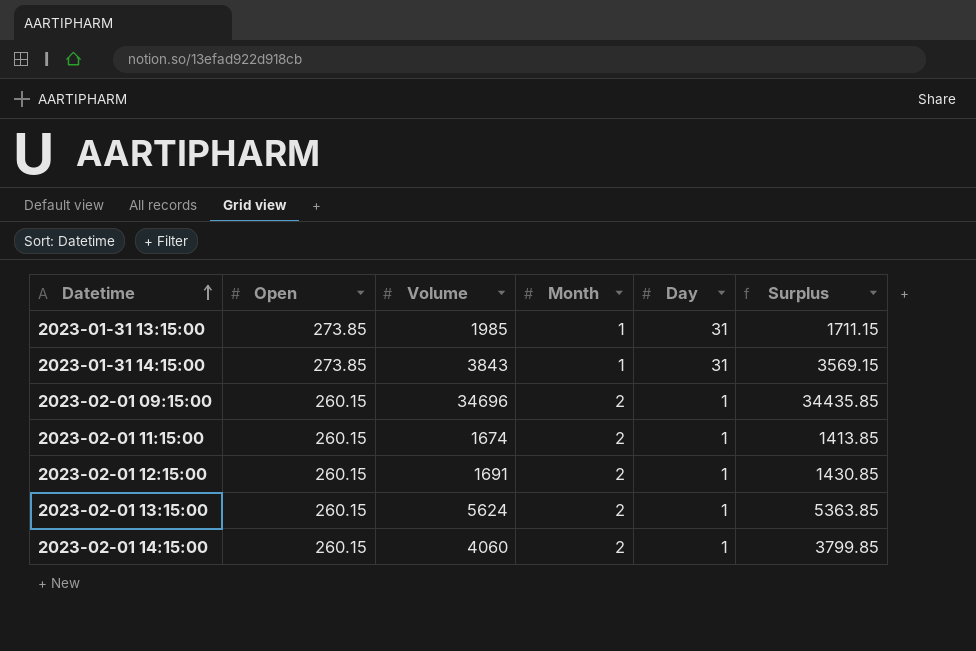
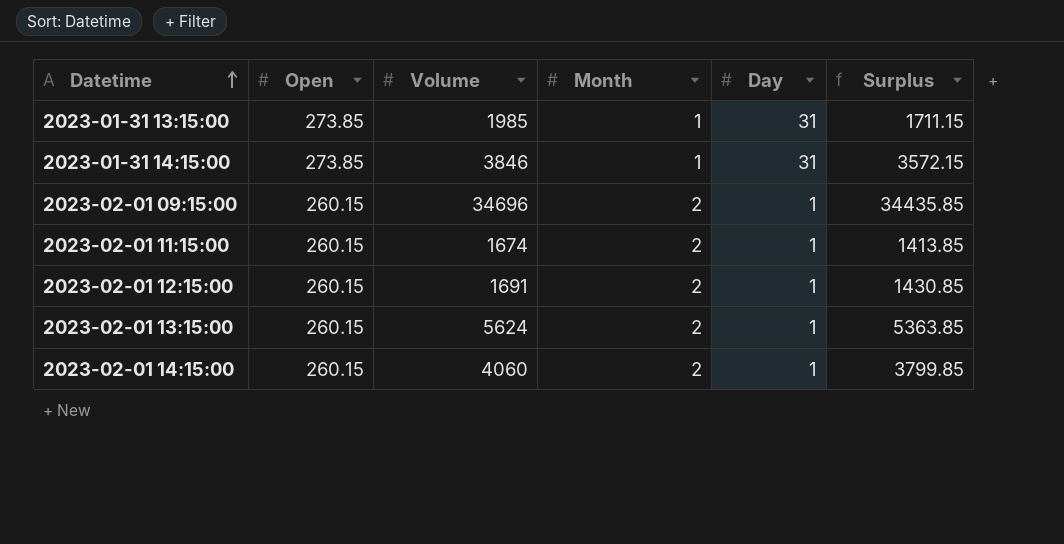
2023-01-31 14:15:00 | Volume: 3843 -> 3846
2023-01-31 14:15:00 | Surplus: 3569.15 -> 3572.15

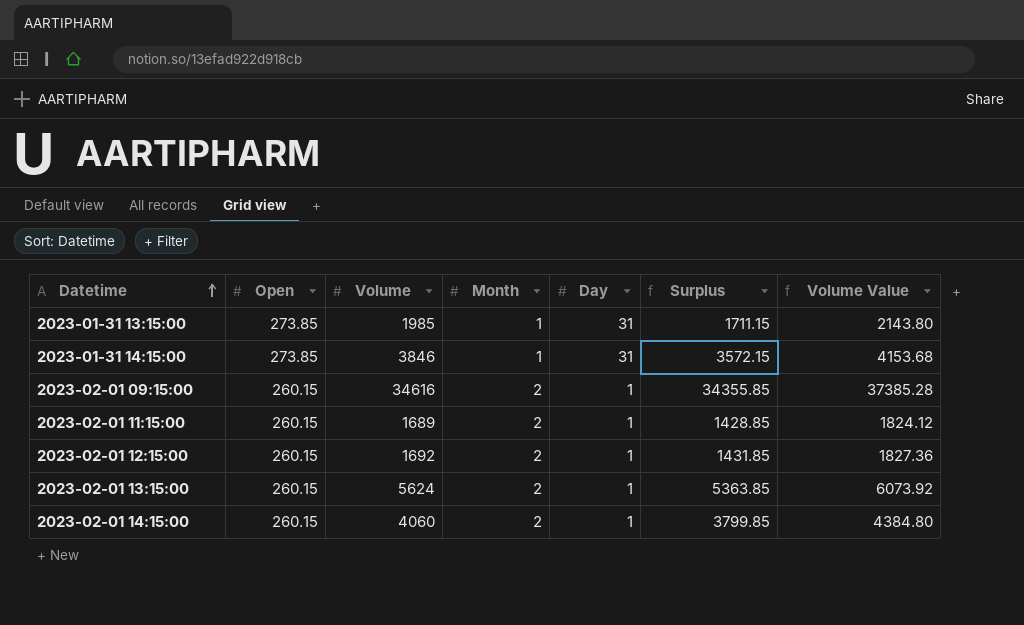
column Volume Value | formula: none -> [Volume] * 1.08
2023-02-01 09:15:00 | Volume: 34696 -> 34616
2023-02-01 09:15:00 | Surplus: 34435.85 -> 34355.85
2023-02-01 11:15:00 | Volume: 1674 -> 1689
2023-02-01 11:15:00 | Surplus: 1413.85 -> 1428.85
2023-02-01 12:15:00 | Volume: 1691 -> 1692
2023-02-01 12:15:00 | Surplus: 1430.85 -> 1431.85

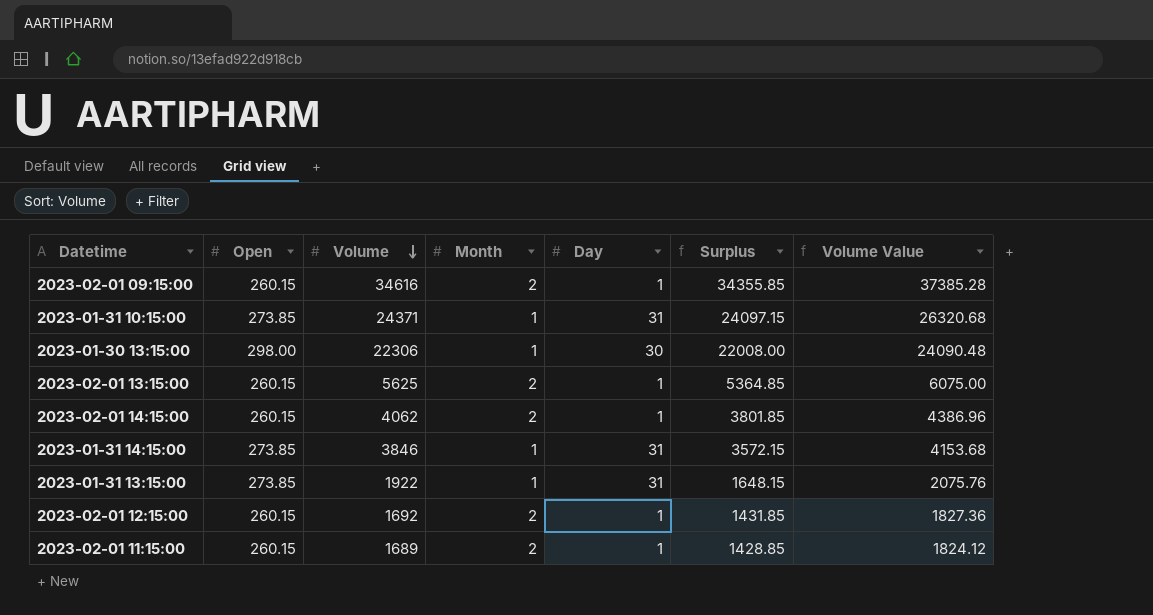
row order: Datetime ascending -> Volume descending
row 2023-01-31 10:15:00: none -> 273.85 | 24371 | 1 | 31 | 24097.15 | 26320.68
row 2023-01-30 13:15:00: none -> 298.00 | 22306 | 1 | 30 | 22008.00 | 24090.48
2023-02-01 13:15:00 | Volume: 5624 -> 5625
2023-02-01 13:15:00 | Surplus: 5363.85 -> 5364.85
2023-02-01 13:15:00 | Volume Value: 6073.92 -> 6075.00
2023-02-01 14:15:00 | Volume: 4060 -> 4062
2023-02-01 14:15:00 | Surplus: 3799.85 -> 3801.85
2023-02-01 14:15:00 | Volume Value: 4384.80 -> 4386.96
2023-01-31 13:15:00 | Volume: 1985 -> 1922
2023-01-31 13:15:00 | Surplus: 1711.15 -> 1648.15
2023-01-31 13:15:00 | Volume Value: 2143.80 -> 2075.76

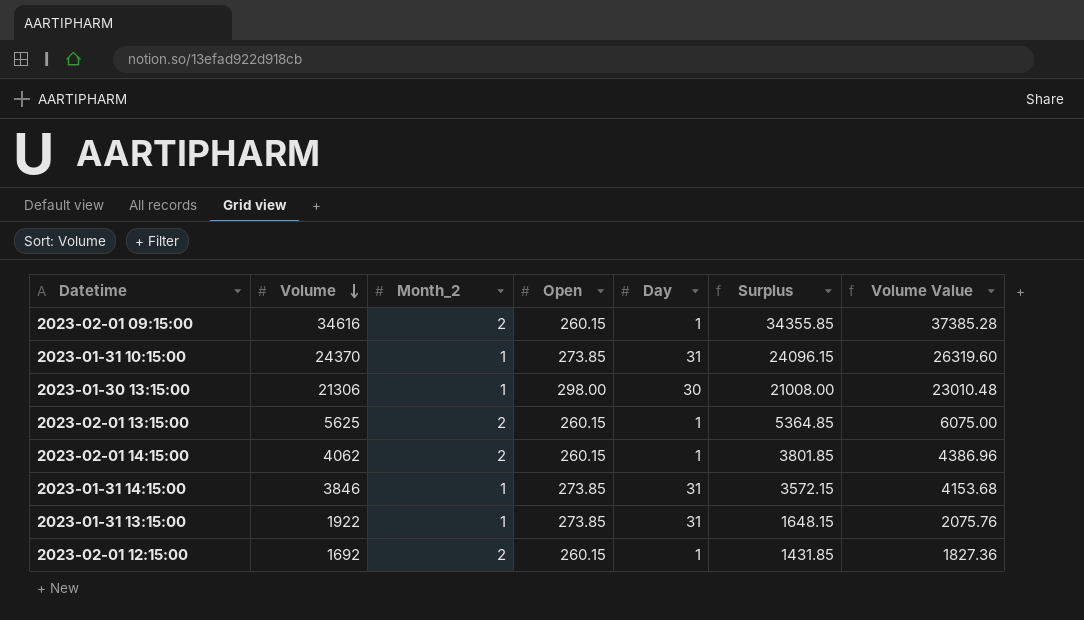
column name: Month -> Month_2
column Open | position: 2 -> 4
row 2023-02-01 11:15:00: 260.15 | 1689 | 2 | 1 | 1428.85 | 1824.12 -> none
2023-01-31 10:15:00 | Volume: 24371 -> 24370
2023-01-31 10:15:00 | Surplus: 24097.15 -> 24096.15
2023-01-31 10:15:00 | Volume Value: 26320.68 -> 26319.60
2023-01-30 13:15:00 | Volume: 22306 -> 21306
2023-01-30 13:15:00 | Surplus: 22008.00 -> 21008.00
2023-01-30 13:15:00 | Volume Value: 24090.48 -> 23010.48

